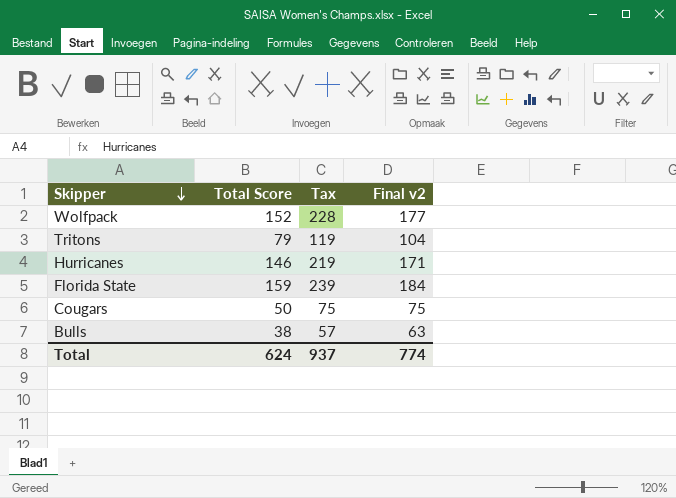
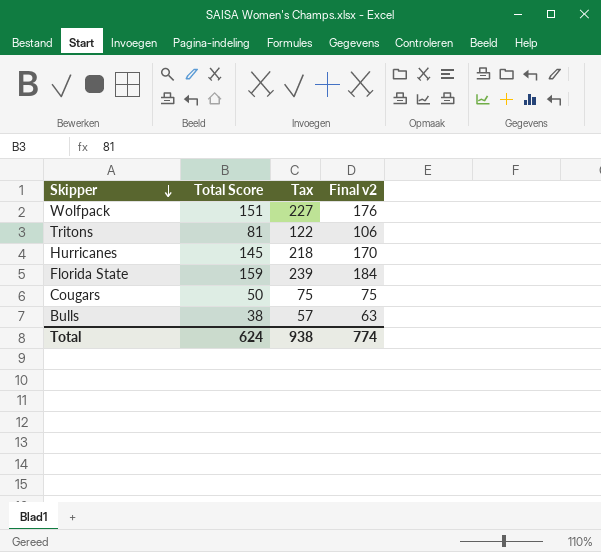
Wolfpack | Total Score: 152 -> 151
Wolfpack | Tax: 228 -> 227
Wolfpack | Final v2: 177 -> 176
Tritons | Total Score: 79 -> 81
Tritons | Tax: 119 -> 122
Tritons | Final v2: 104 -> 106
Hurricanes | Total Score: 146 -> 145
Hurricanes | Tax: 219 -> 218
Hurricanes | Final v2: 171 -> 170
Total | Tax: 937 -> 938

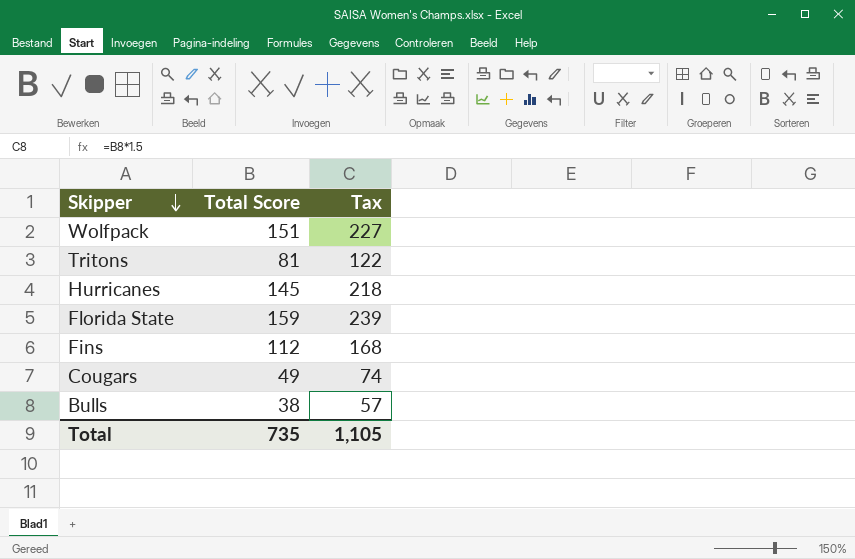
column Final v2 | formula: [Total Score] + 25 -> none
row Fins: none -> 112 | 168
Cougars | Total Score: 50 -> 49
Cougars | Tax: 75 -> 74
Total | Total Score: 624 -> 735
Total | Tax: 938 -> 1,105

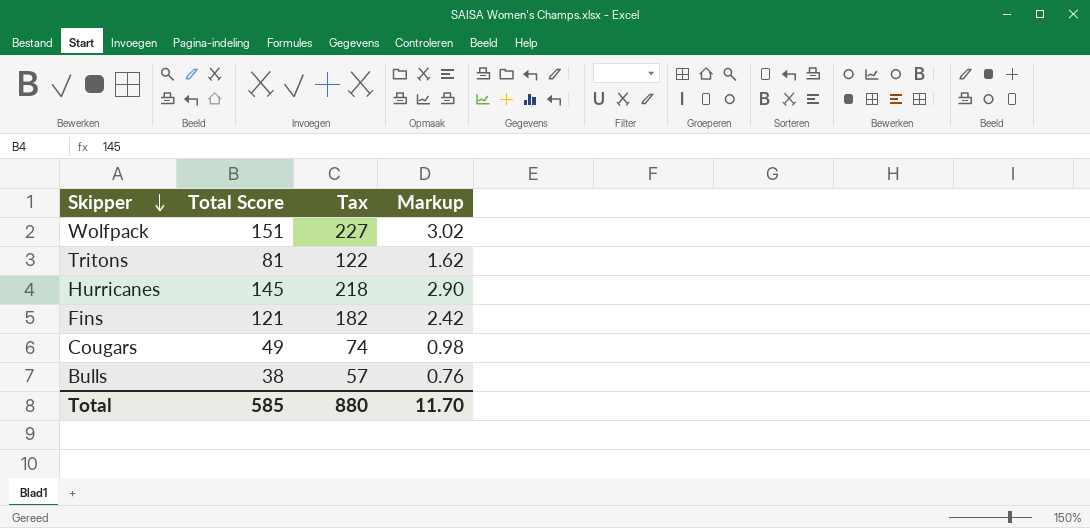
column Markup | formula: none -> [Total Score] * 0.02
row Florida State: 159 | 239 -> none
Fins | Total Score: 112 -> 121
Fins | Tax: 168 -> 182
Total | Total Score: 735 -> 585
Total | Tax: 1,105 -> 880

